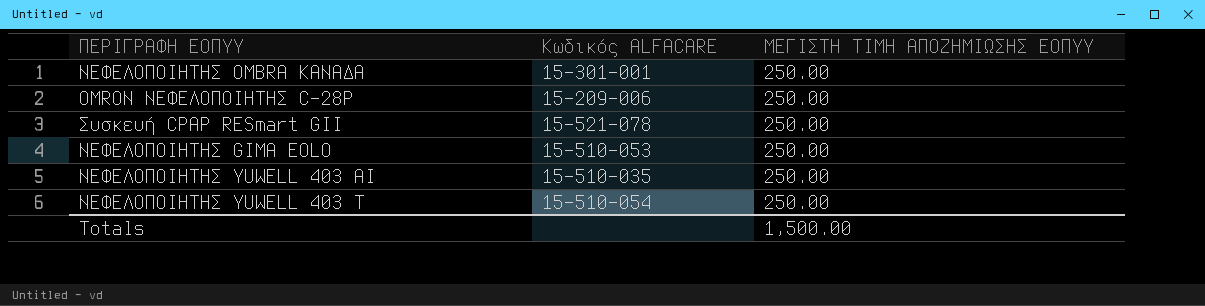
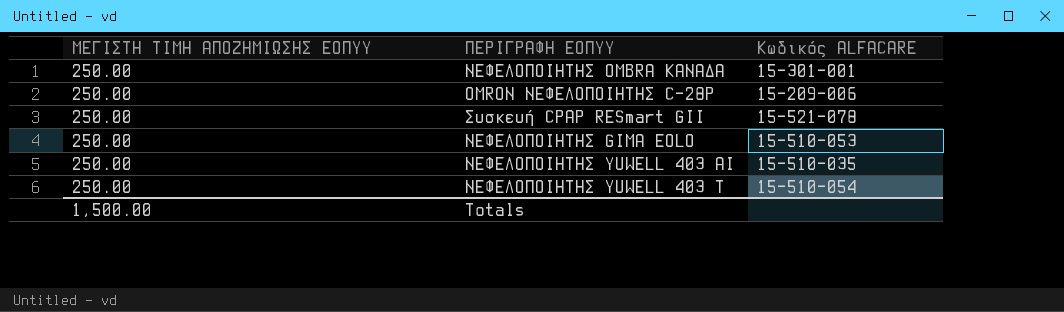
column ΜΕΓΙΣΤΗ ΤΙΜΗ ΑΠΟΖΗΜΙΩΣΗΣ ΕΟΠΥΥ | position: 3 -> 1

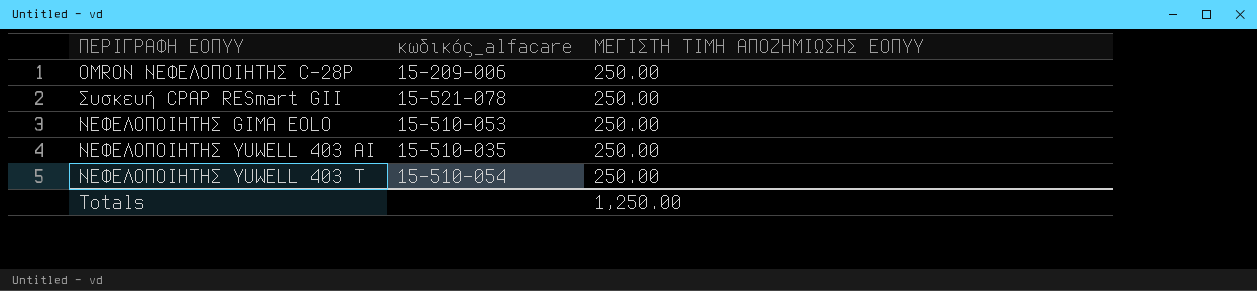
column name: Κωδικός ALFACARE -> κωδικός_alfacare
column ΜΕΓΙΣΤΗ ΤΙΜΗ ΑΠΟΖΗΜΙΩΣΗΣ ΕΟΠΥΥ | position: 1 -> 3
row ΝΕΦΕΛΟΠΟΙΗΤΗΣ OMBRA ΚΑΝΑΔΑ: 250.00 | 15-301-001 -> none
Totals | ΜΕΓΙΣΤΗ ΤΙΜΗ ΑΠΟΖΗΜΙΩΣΗΣ ΕΟΠΥΥ: 1,500.00 -> 1,250.00

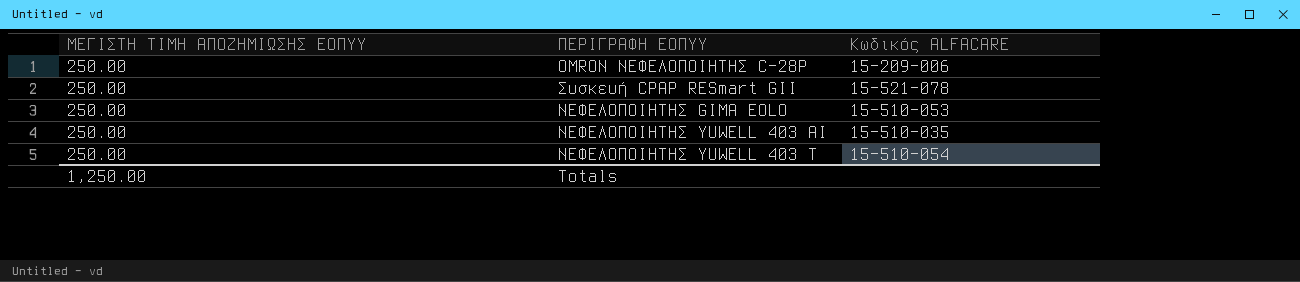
column ΜΕΓΙΣΤΗ ΤΙΜΗ ΑΠΟΖΗΜΙΩΣΗΣ ΕΟΠΥΥ | position: 3 -> 1
column name: κωδικός_alfacare -> Κωδικός ALFACARE

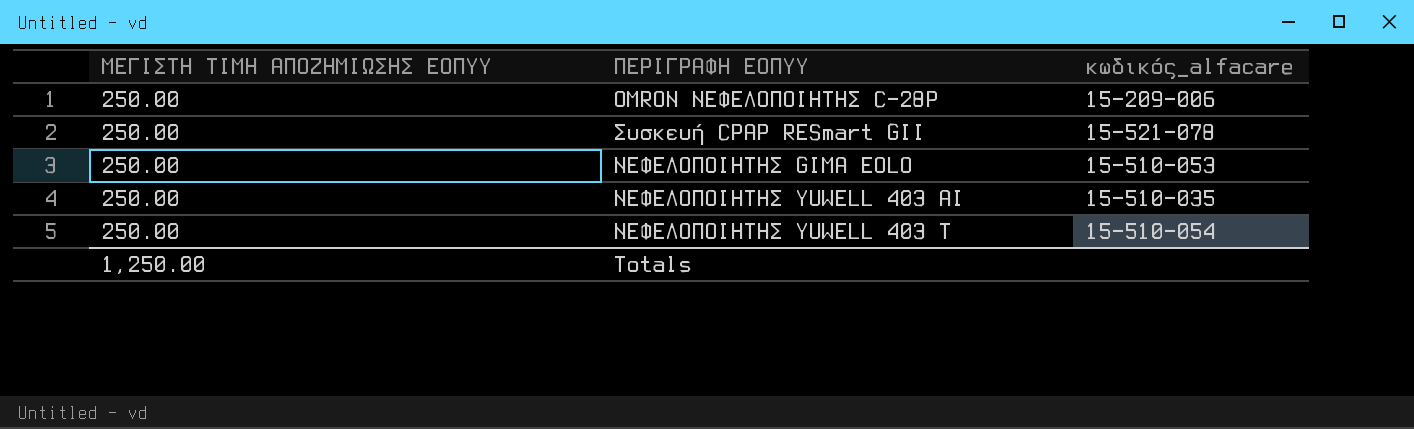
column name: Κωδικός ALFACARE -> κωδικός_alfacare

